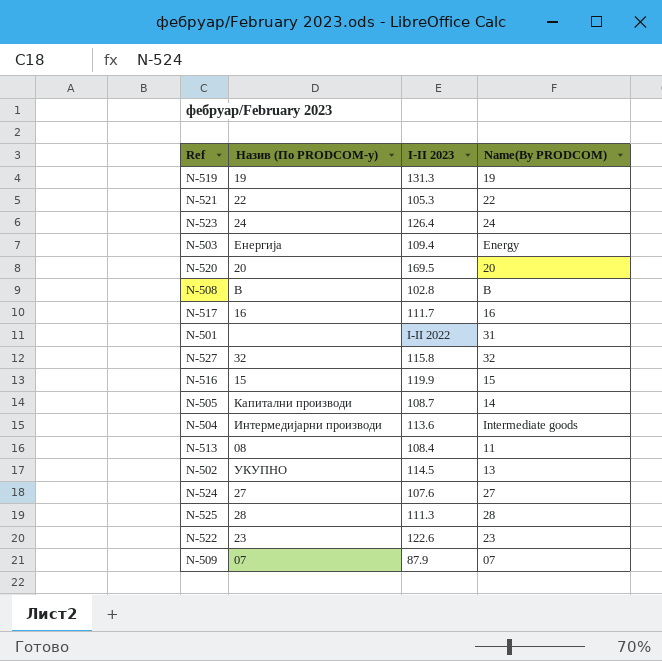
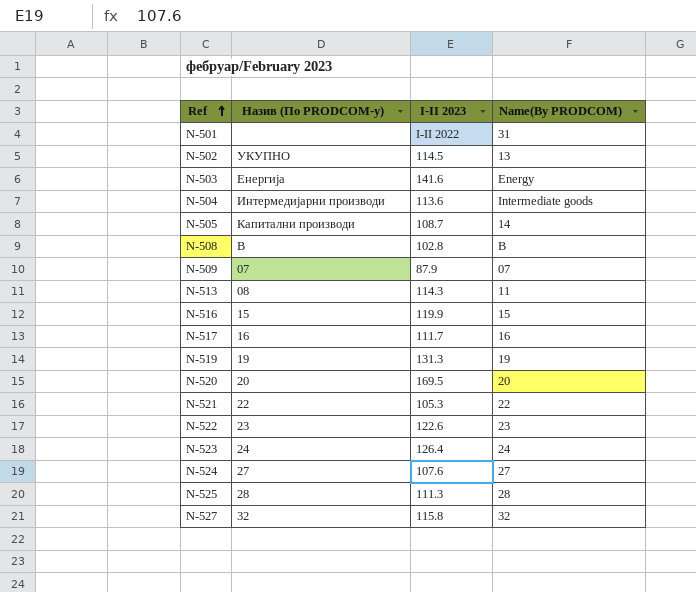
row order: none -> Ref ascending
N-503 | I-II 2023: 109.4 -> 141.6
N-513 | I-II 2023: 108.4 -> 114.3

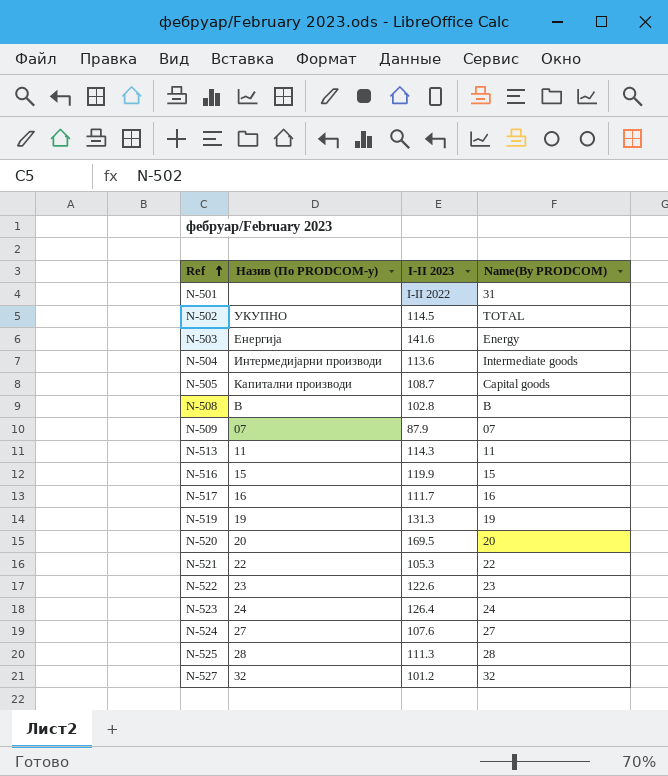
N-502 | Name(By PRODCOM): 13 -> TOTAL
N-505 | Name(By PRODCOM): 14 -> Capital goods
N-513 | Назив (Пo PRODCOM-у): 08 -> 11
N-527 | I-II 2023: 115.8 -> 101.2

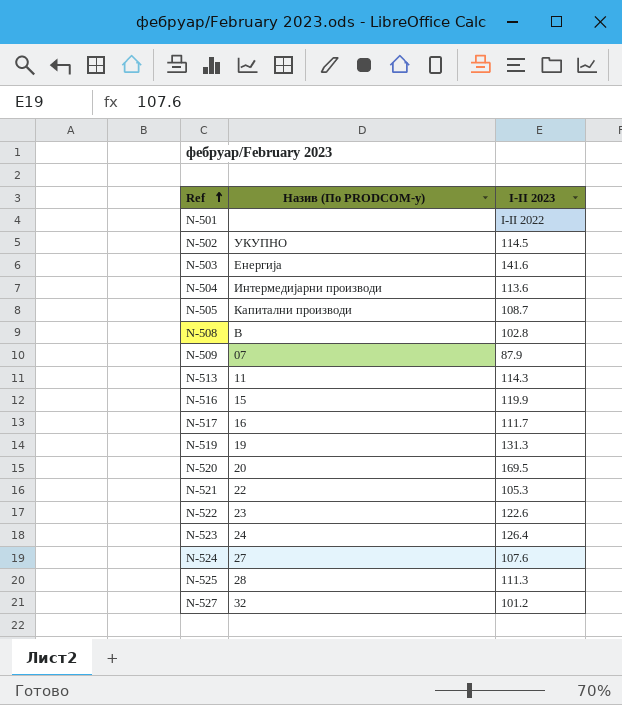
column Name(By PRODCOM) | position: 4 -> none

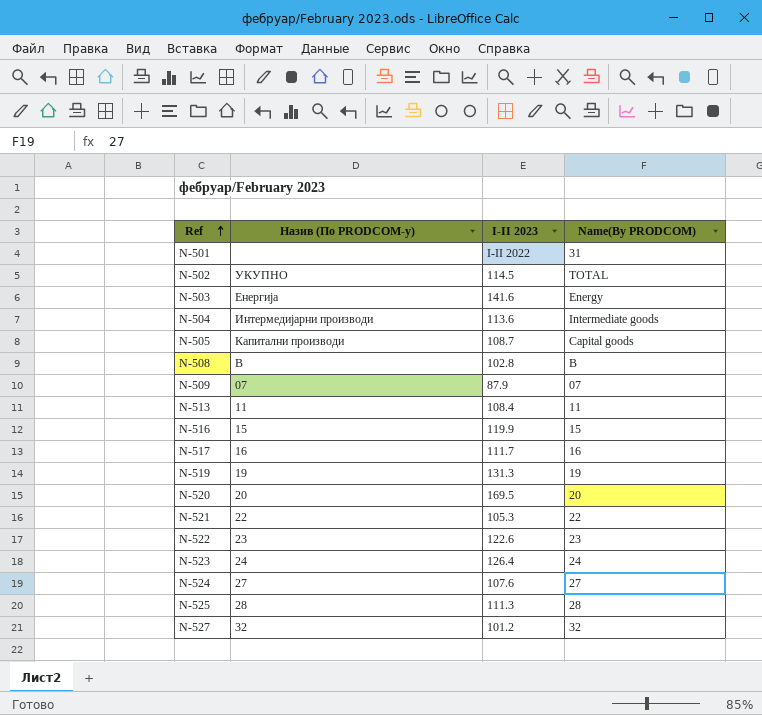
column Name(By PRODCOM) | position: none -> 4
N-513 | I-II 2023: 114.3 -> 108.4

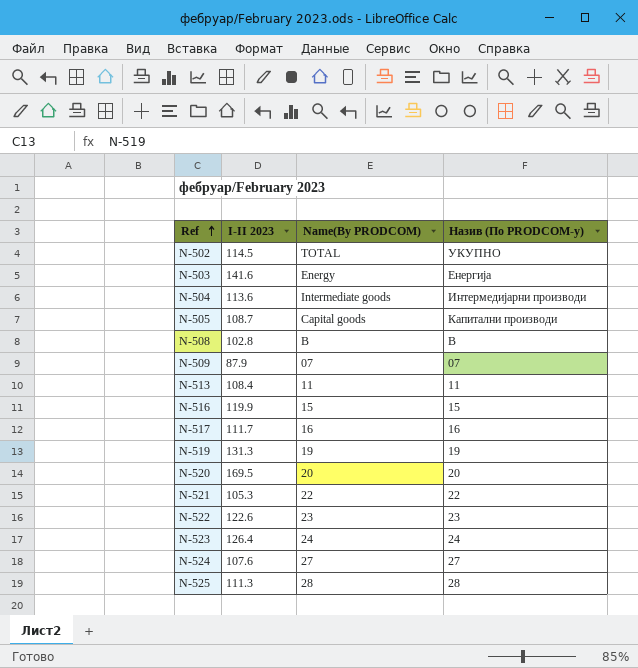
column Назив (Пo PRODCOM-у) | position: 2 -> 4
row N-501: none | I-II 2022 | 31 -> none
row N-527: 32 | 101.2 | 32 -> none

